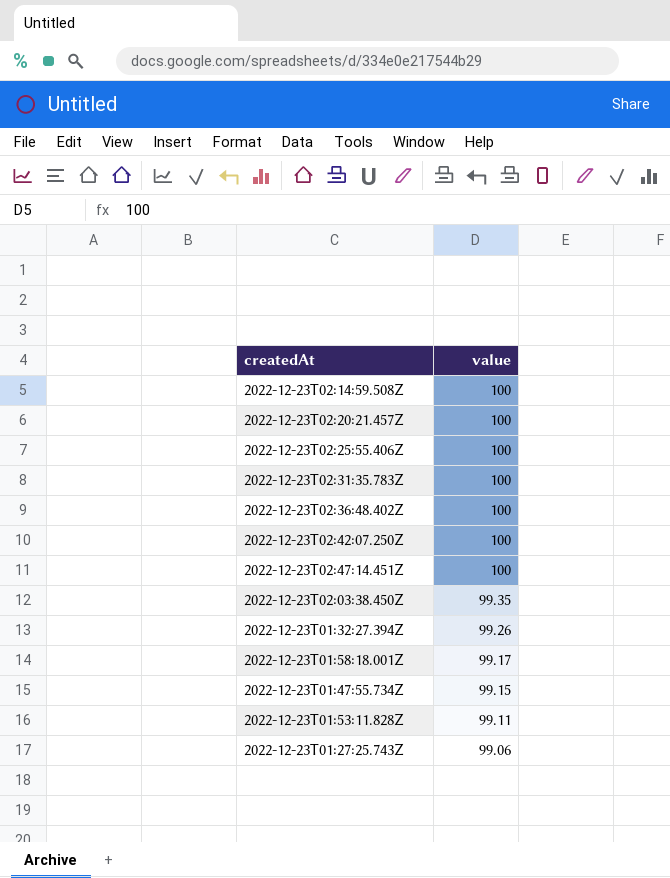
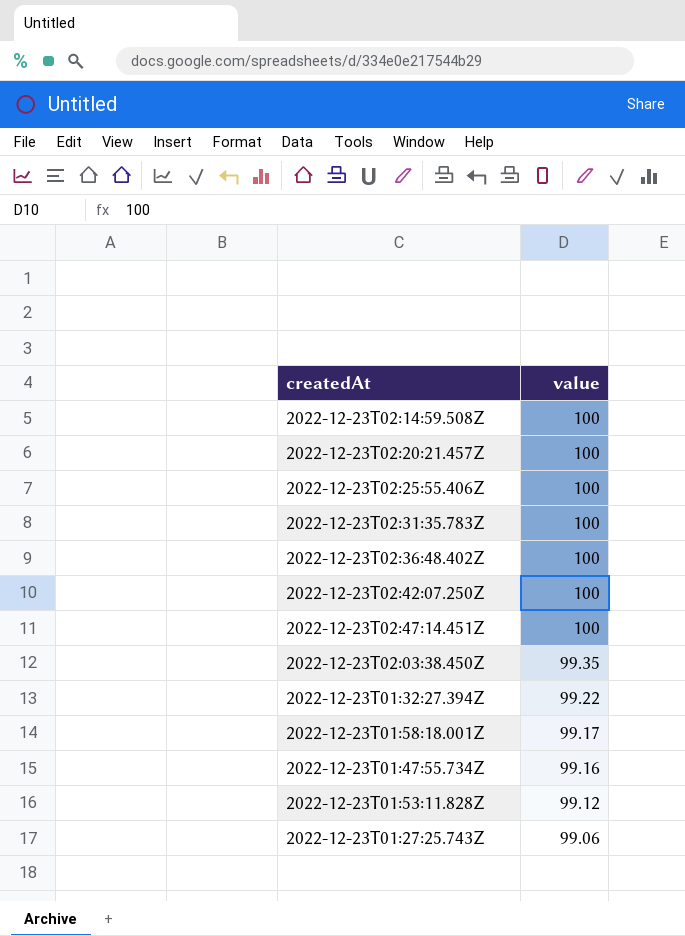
2022-12-23T01:32:27.394Z | value: 99.26 -> 99.22
2022-12-23T01:47:55.734Z | value: 99.15 -> 99.16
2022-12-23T01:53:11.828Z | value: 99.11 -> 99.12

